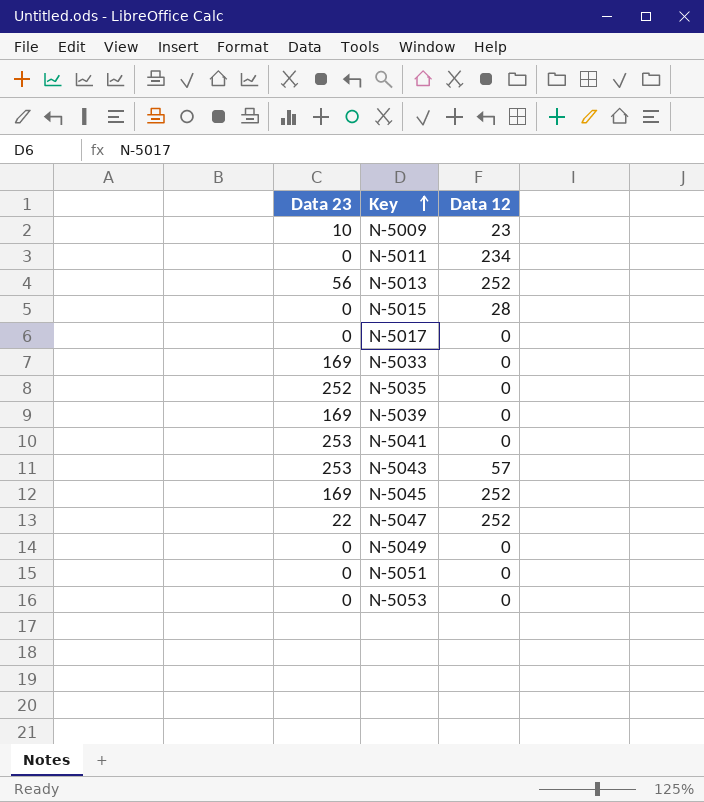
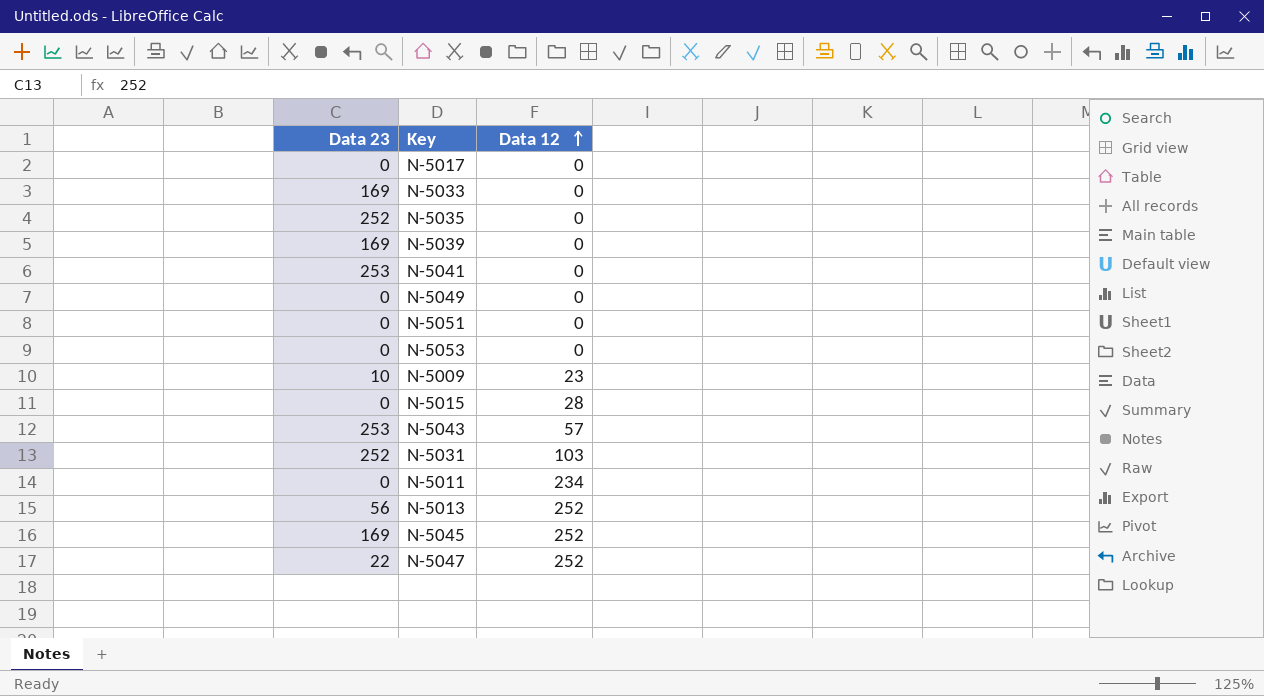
row order: Key ascending -> Data 12 ascending
row N-5031: none -> 252 | 103

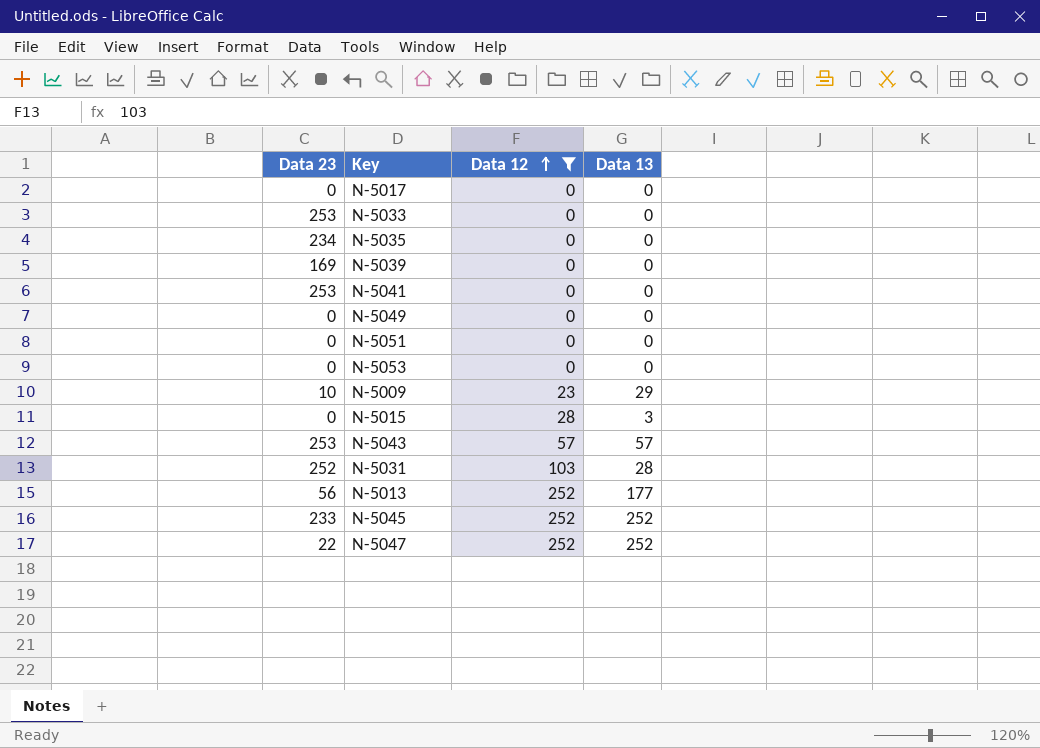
filter: none -> Data 12 != 234
column Data 13 | position: none -> 4
N-5033 | Data 23: 169 -> 253
N-5035 | Data 23: 252 -> 234
N-5045 | Data 23: 169 -> 233

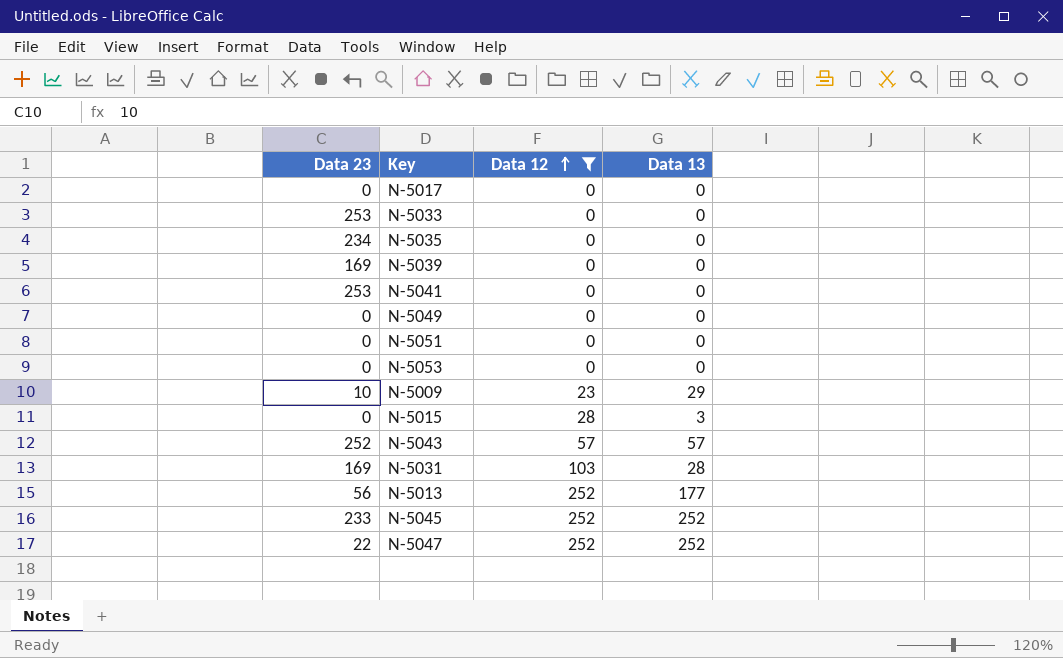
N-5043 | Data 23: 253 -> 252
N-5031 | Data 23: 252 -> 169

